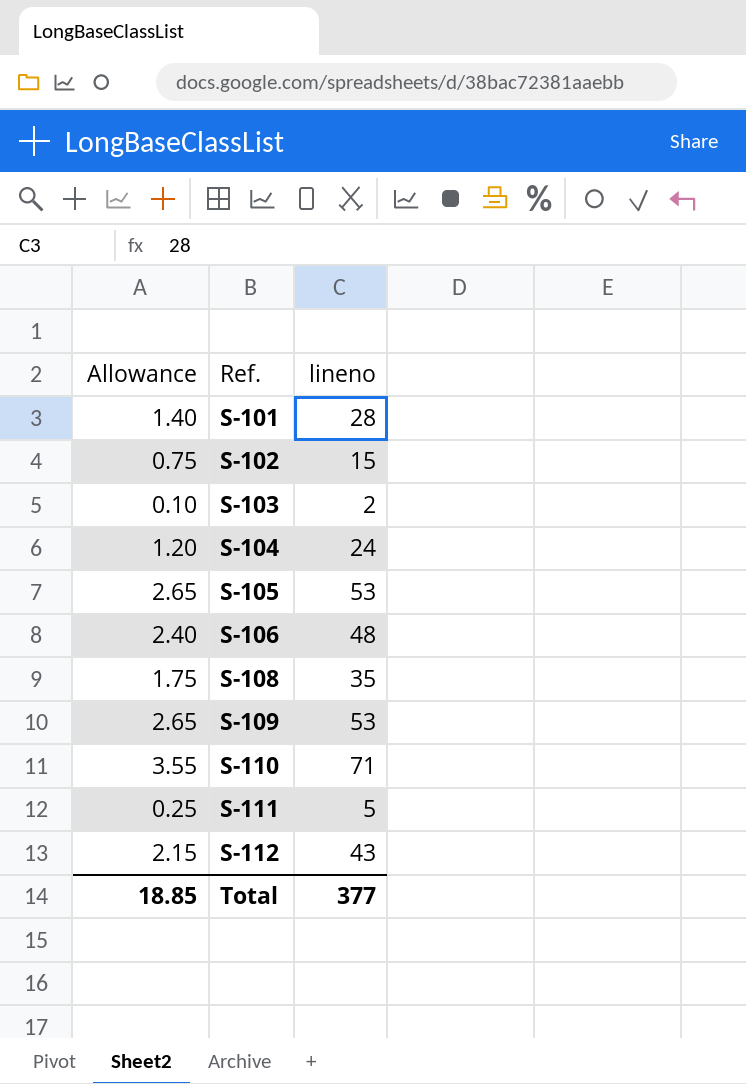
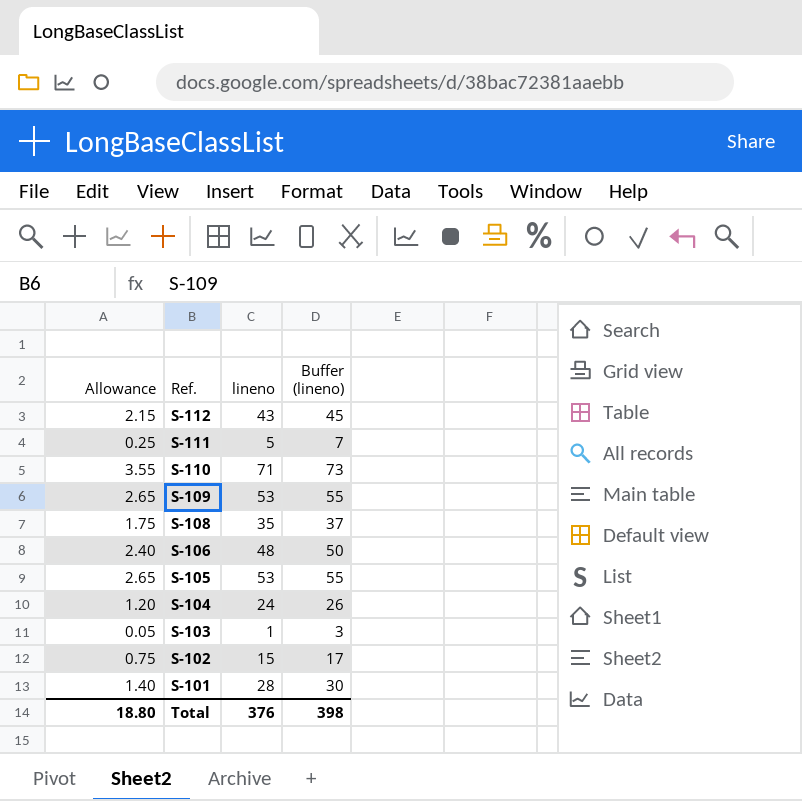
row order: Ref. ascending -> Ref. descending
column Buffer (lineno) | formula: none -> [lineno] + 2
S-103 | Allowance: 0.10 -> 0.05
S-103 | lineno: 2 -> 1
Total | Allowance: 18.85 -> 18.80
Total | lineno: 377 -> 376

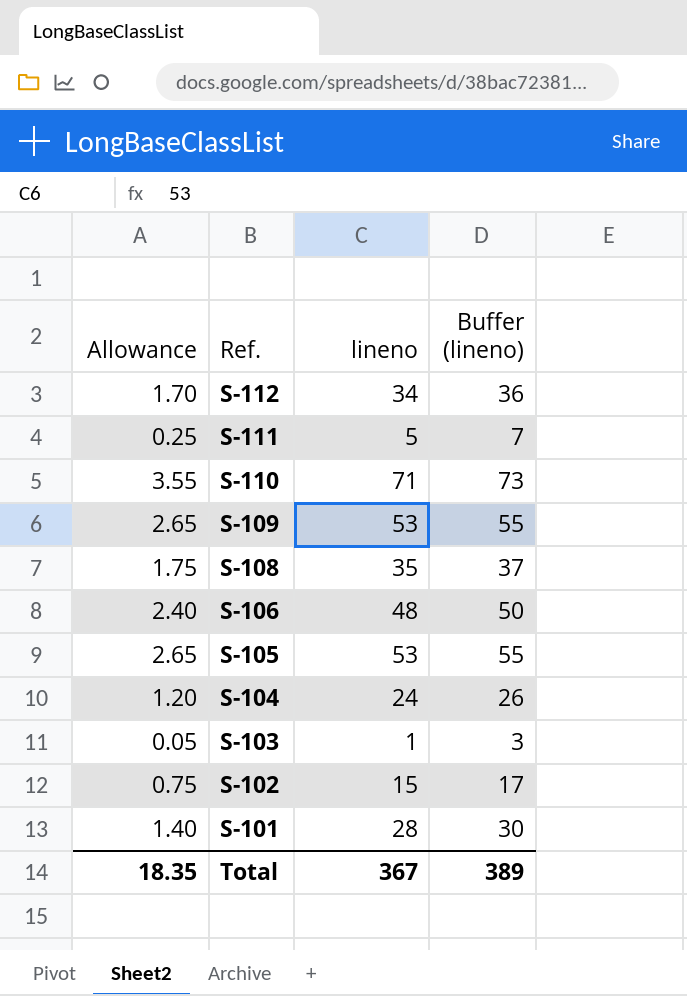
S-112 | Allowance: 2.15 -> 1.70
S-112 | lineno: 43 -> 34
S-112 | Buffer (lineno): 45 -> 36
Total | Allowance: 18.80 -> 18.35
Total | lineno: 376 -> 367
Total | Buffer (lineno): 398 -> 389

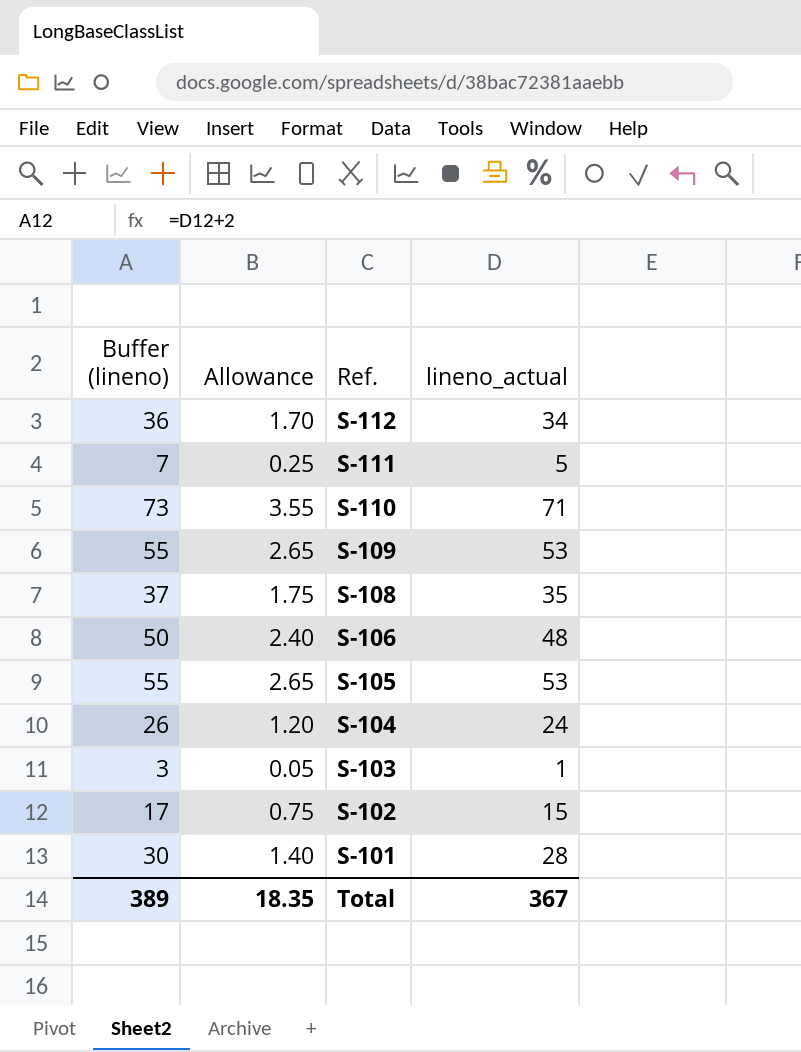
column Buffer (lineno) | position: 4 -> 1
column name: lineno -> lineno_actual

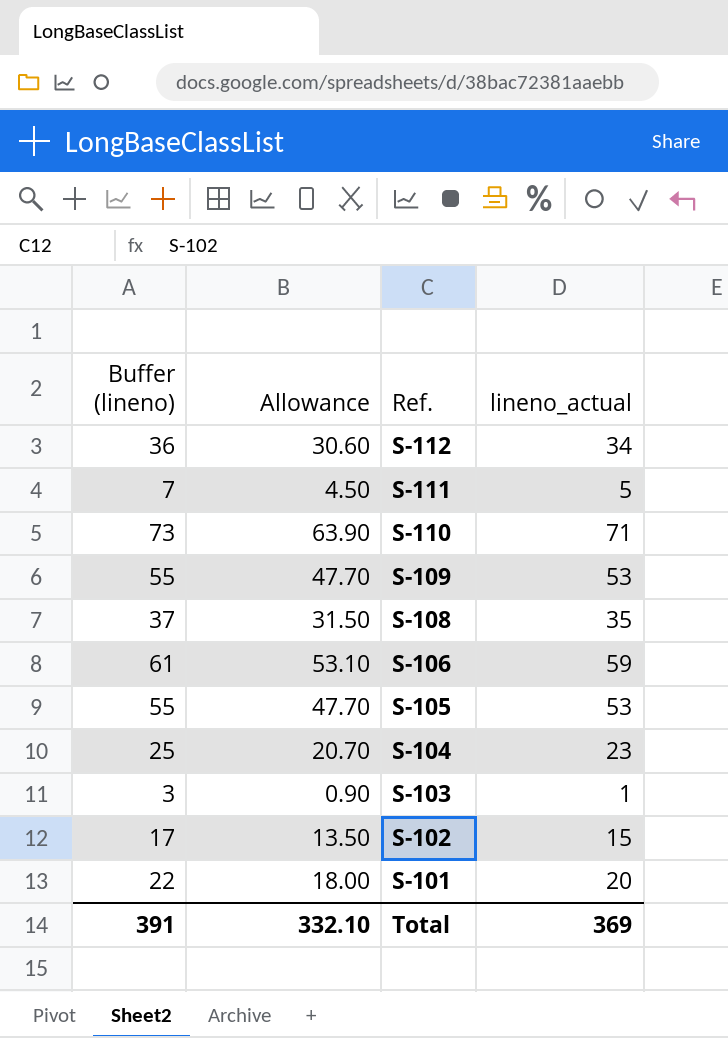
column Allowance | formula: [lineno_actual] * 0.05 -> [lineno_actual] * 0.9
S-106 | Buffer (lineno): 50 -> 61
S-106 | lineno_actual: 48 -> 59
S-104 | Buffer (lineno): 26 -> 25
S-104 | lineno_actual: 24 -> 23
S-101 | Buffer (lineno): 30 -> 22
S-101 | lineno_actual: 28 -> 20
Total | Buffer (lineno): 389 -> 391
Total | Allowance: 18.35 -> 332.10
Total | lineno_actual: 367 -> 369

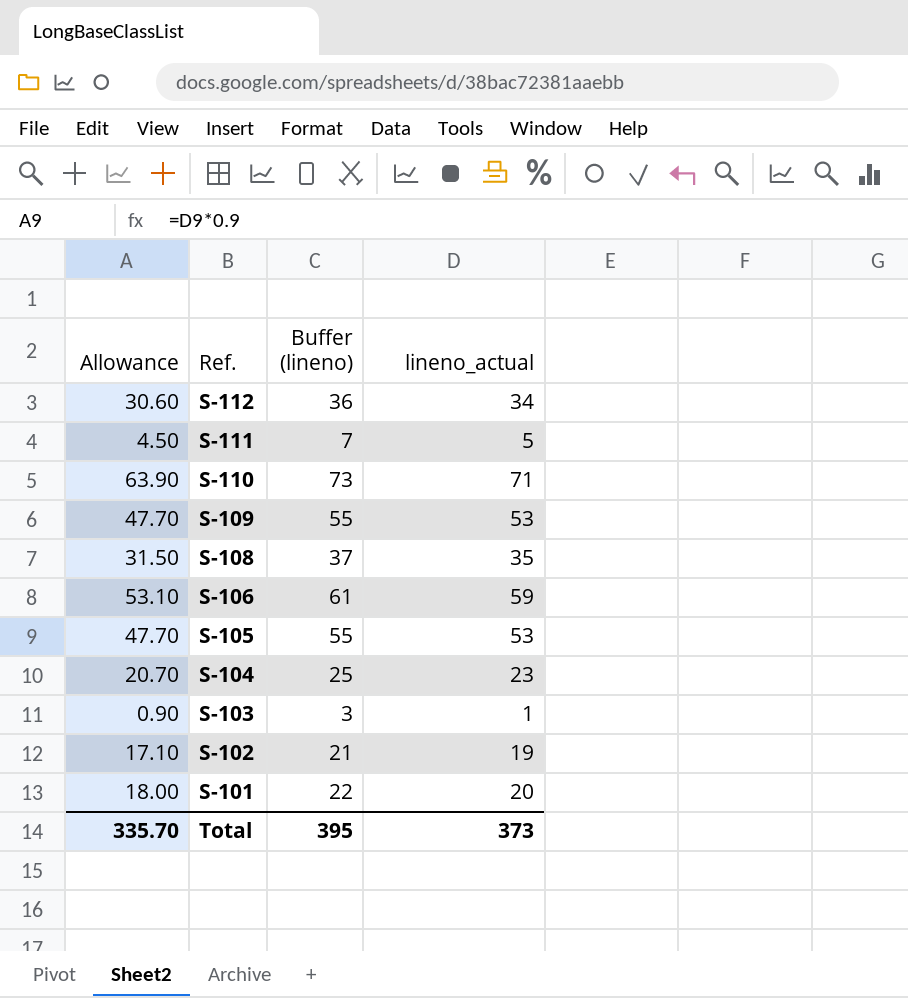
column Buffer (lineno) | position: 1 -> 3
S-102 | Allowance: 13.50 -> 17.10
S-102 | Buffer (lineno): 17 -> 21
S-102 | lineno_actual: 15 -> 19
Total | Allowance: 332.10 -> 335.70
Total | Buffer (lineno): 391 -> 395
Total | lineno_actual: 369 -> 373

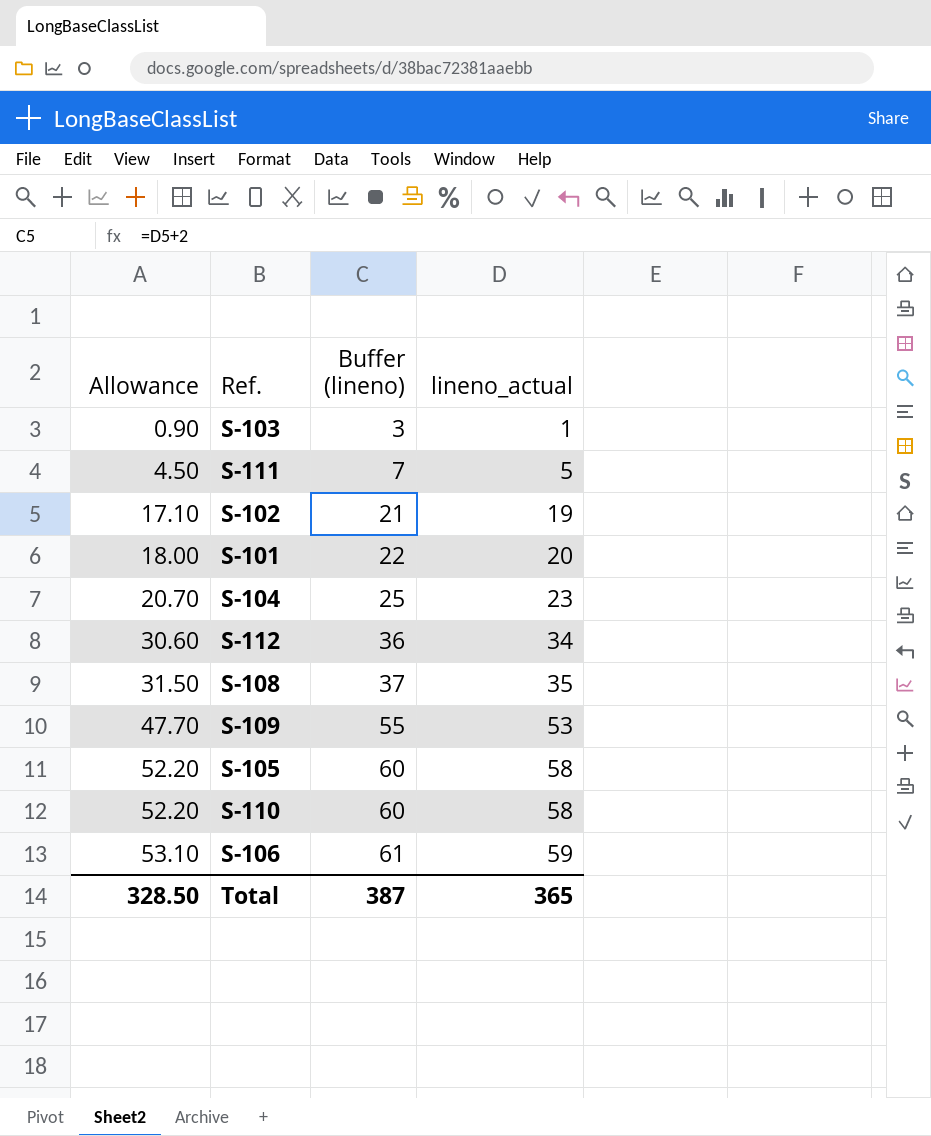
row order: Ref. descending -> Allowance ascending
S-105 | Allowance: 47.70 -> 52.20
S-105 | Buffer (lineno): 55 -> 60
S-105 | lineno_actual: 53 -> 58
S-110 | Allowance: 63.90 -> 52.20
S-110 | Buffer (lineno): 73 -> 60
S-110 | lineno_actual: 71 -> 58
Total | Allowance: 335.70 -> 328.50
Total | Buffer (lineno): 395 -> 387
Total | lineno_actual: 373 -> 365

